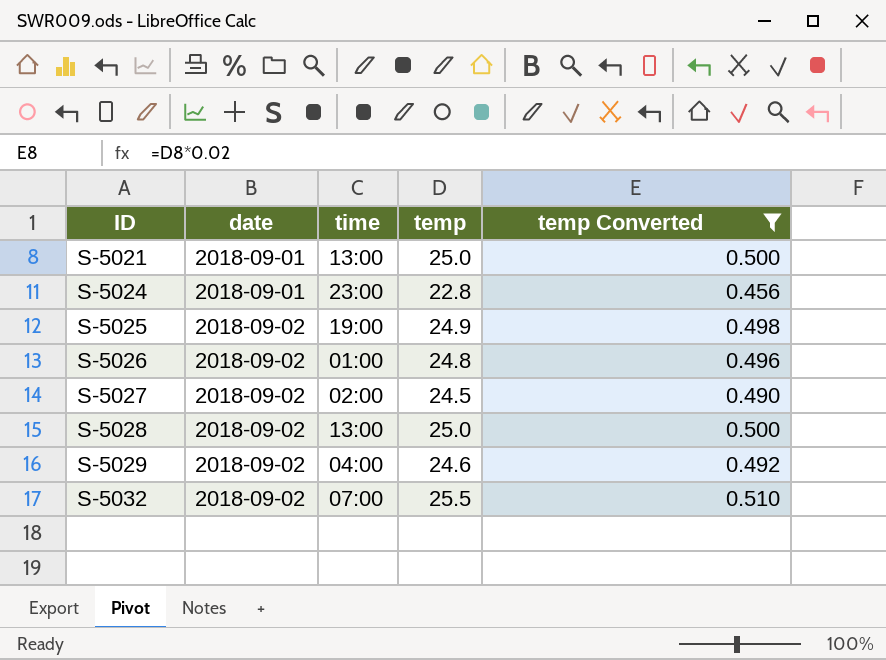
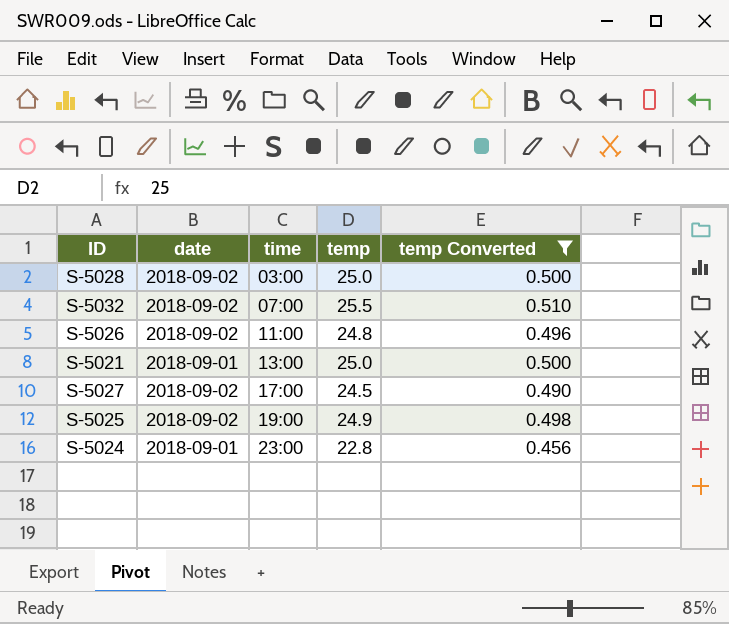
row order: ID ascending -> time ascending
row S-5029: 2018-09-02 | 04:00 | 24.6 | 0.492 -> none
S-5028 | time: 13:00 -> 03:00
S-5026 | time: 01:00 -> 11:00
S-5027 | time: 02:00 -> 17:00

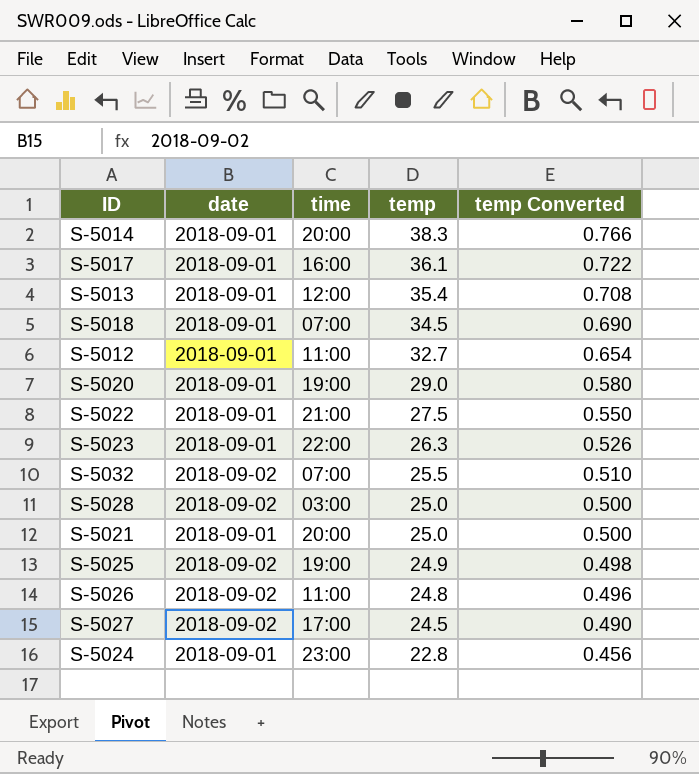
filter: temp Converted <= 0.510 -> none
row order: time ascending -> temp descending
S-5021 | time: 13:00 -> 20:00

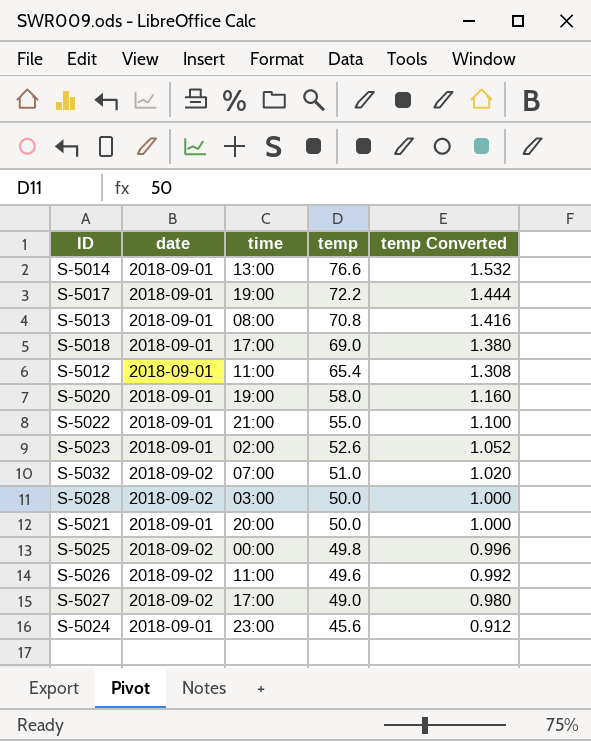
S-5014 | time: 20:00 -> 13:00
S-5014 | temp: 38.3 -> 76.6
S-5014 | temp Converted: 0.766 -> 1.532
S-5017 | time: 16:00 -> 19:00
S-5017 | temp: 36.1 -> 72.2
S-5017 | temp Converted: 0.722 -> 1.444
S-5013 | time: 12:00 -> 08:00
S-5013 | temp: 35.4 -> 70.8
S-5013 | temp Converted: 0.708 -> 1.416
S-5018 | time: 07:00 -> 17:00
S-5018 | temp: 34.5 -> 69.0
S-5018 | temp Converted: 0.690 -> 1.380
S-5012 | temp: 32.7 -> 65.4
S-5012 | temp Converted: 0.654 -> 1.308
S-5020 | temp: 29.0 -> 58.0
S-5020 | temp Converted: 0.580 -> 1.160
S-5022 | temp: 27.5 -> 55.0
S-5022 | temp Converted: 0.550 -> 1.100
S-5023 | time: 22:00 -> 02:00
S-5023 | temp: 26.3 -> 52.6
S-5023 | temp Converted: 0.526 -> 1.052
S-5032 | temp: 25.5 -> 51.0
S-5032 | temp Converted: 0.510 -> 1.020
S-5028 | temp: 25.0 -> 50.0
S-5028 | temp Converted: 0.500 -> 1.000
S-5021 | temp: 25.0 -> 50.0
S-5021 | temp Converted: 0.500 -> 1.000
S-5025 | time: 19:00 -> 00:00
S-5025 | temp: 24.9 -> 49.8
S-5025 | temp Converted: 0.498 -> 0.996
S-5026 | temp: 24.8 -> 49.6
S-5026 | temp Converted: 0.496 -> 0.992
S-5027 | temp: 24.5 -> 49.0
S-5027 | temp Converted: 0.490 -> 0.980
S-5024 | temp: 22.8 -> 45.6
S-5024 | temp Converted: 0.456 -> 0.912

